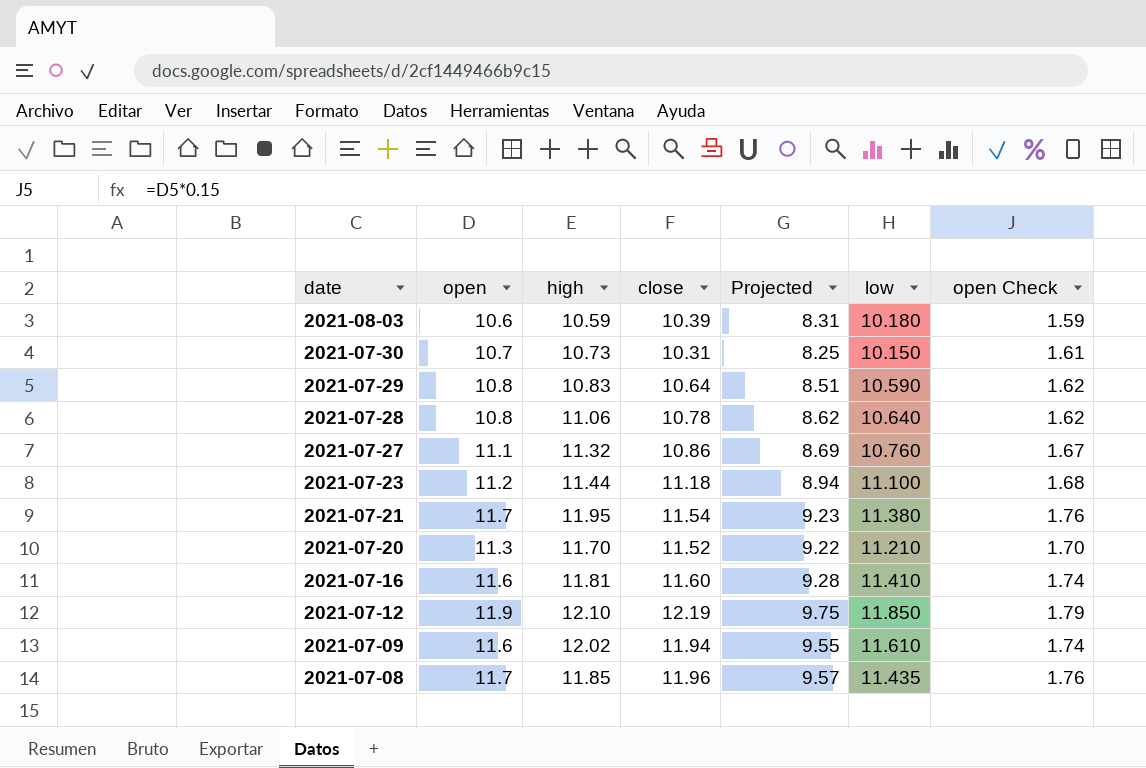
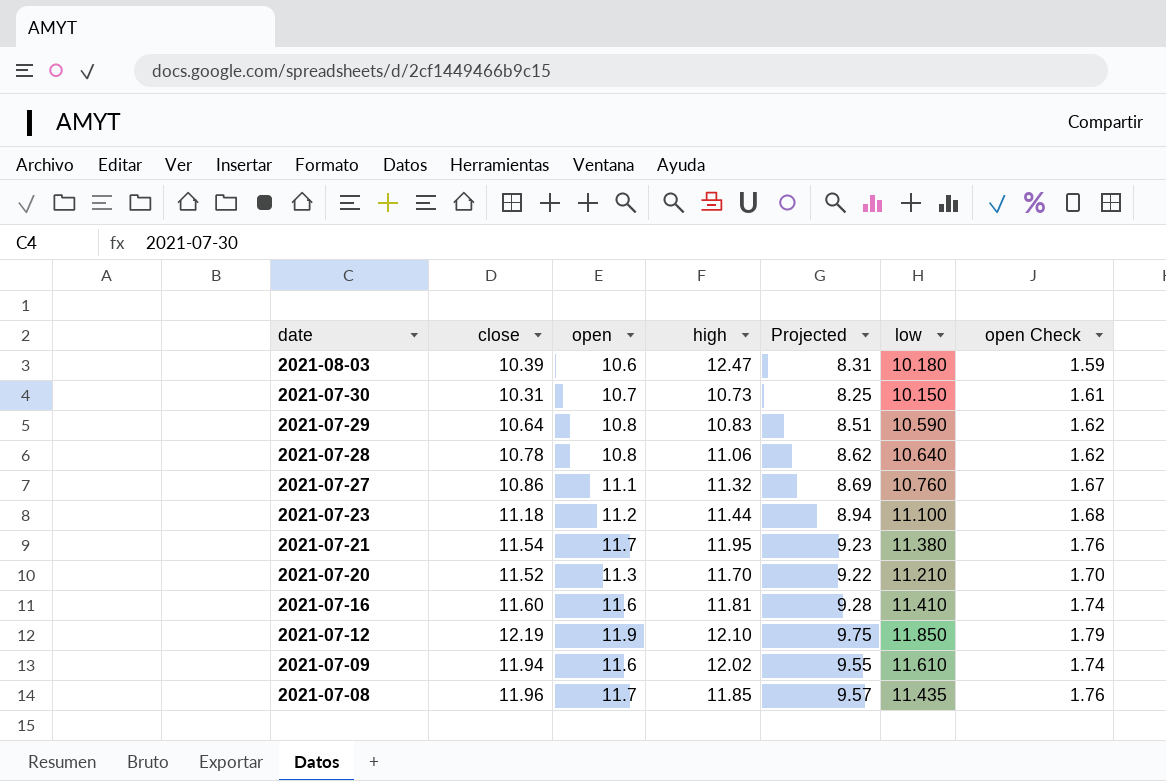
column close | position: 4 -> 2
2021-08-03 | high: 10.59 -> 12.47

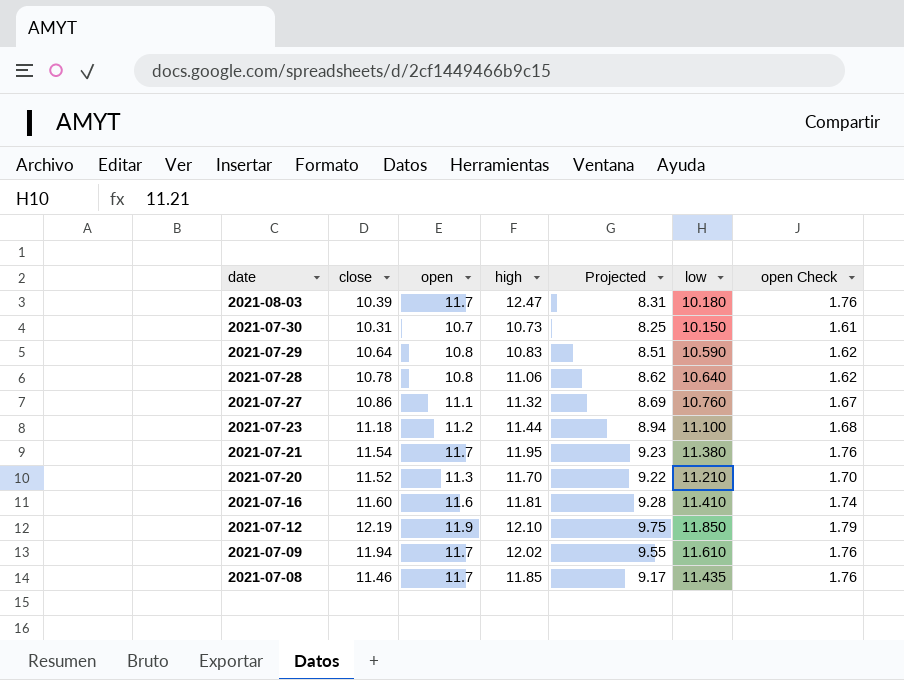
2021-08-03 | open: 10.6 -> 11.7
2021-08-03 | open Check: 1.59 -> 1.76
2021-07-09 | open: 11.6 -> 11.7
2021-07-09 | open Check: 1.74 -> 1.76
2021-07-08 | close: 11.96 -> 11.46
2021-07-08 | Projected: 9.57 -> 9.17

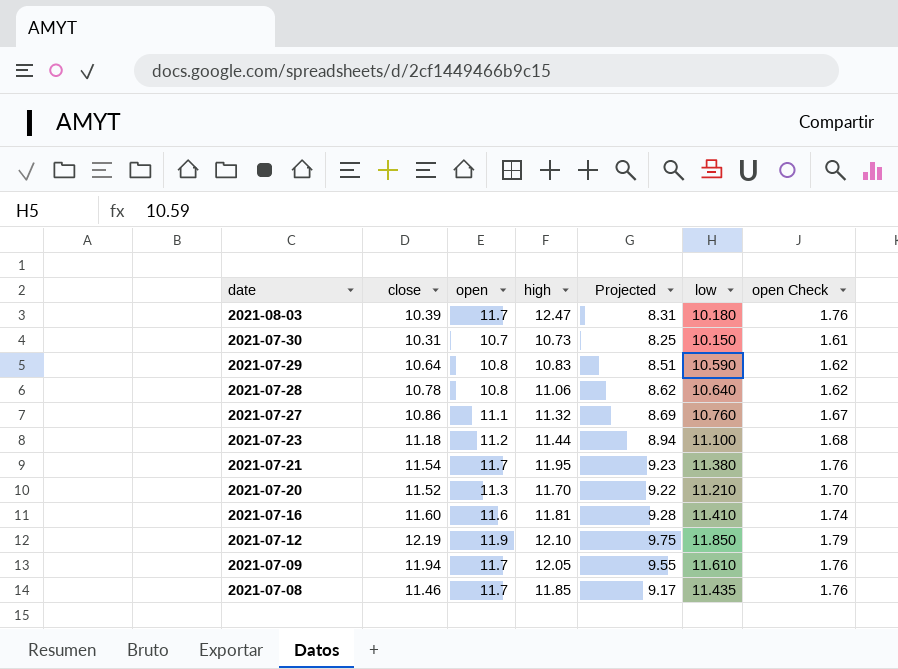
2021-07-09 | high: 12.02 -> 12.05

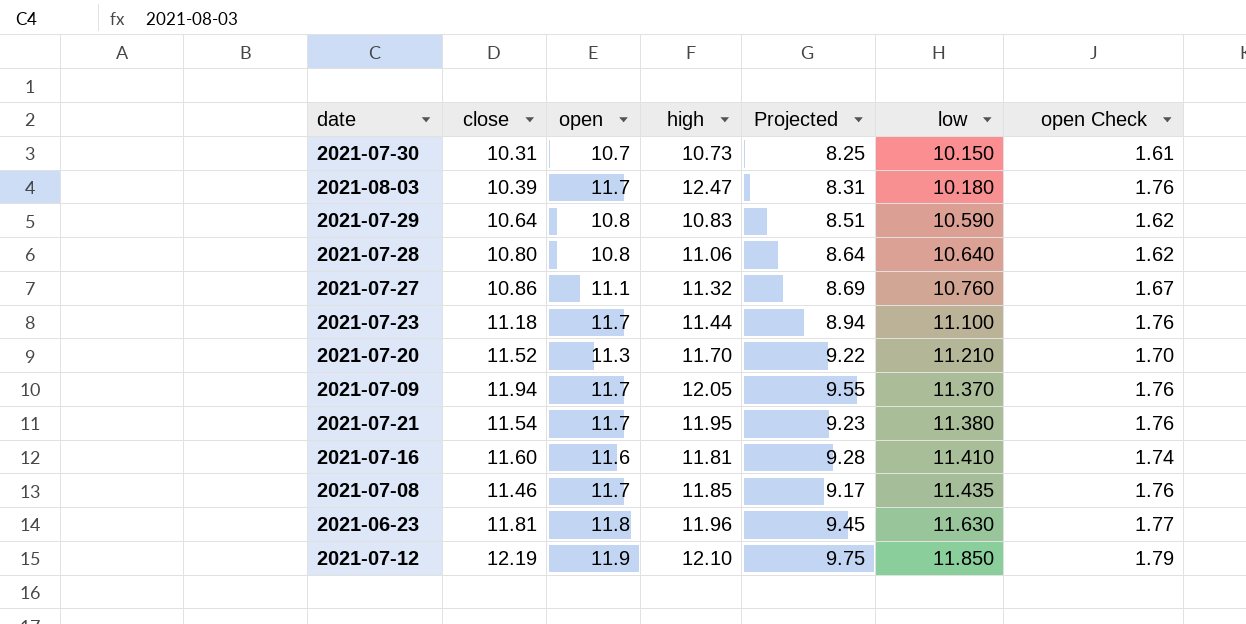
row order: date descending -> low ascending
2021-07-28 | close: 10.78 -> 10.80
2021-07-28 | Projected: 8.62 -> 8.64
2021-07-23 | open: 11.2 -> 11.7
2021-07-23 | open Check: 1.68 -> 1.76
2021-07-09 | low: 11.610 -> 11.370
row 2021-06-23: none -> 11.81 | 11.8 | 11.96 | 9.45 | 11.630 | 1.77

